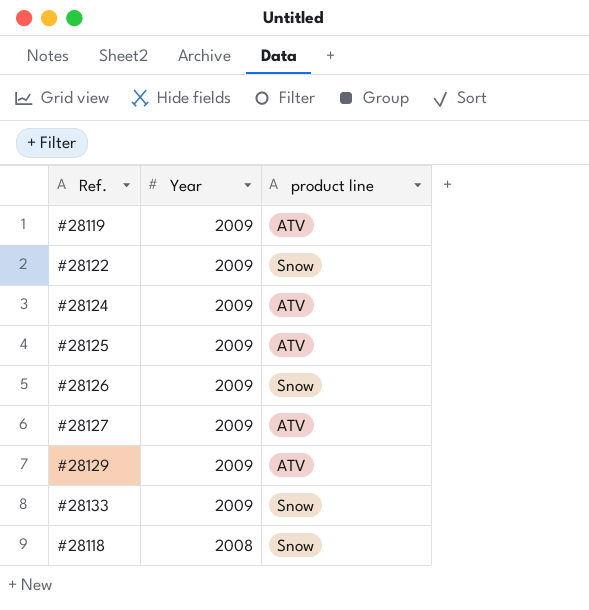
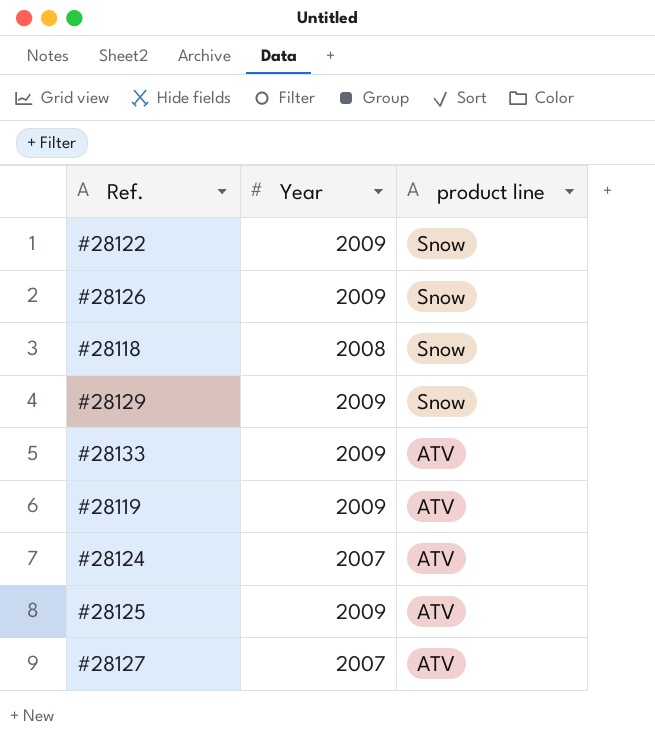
row order: Year descending -> product line descending
#28129 | product line: ATV -> Snow
#28133 | product line: Snow -> ATV
#28124 | Year: 2009 -> 2007
#28127 | Year: 2009 -> 2007

